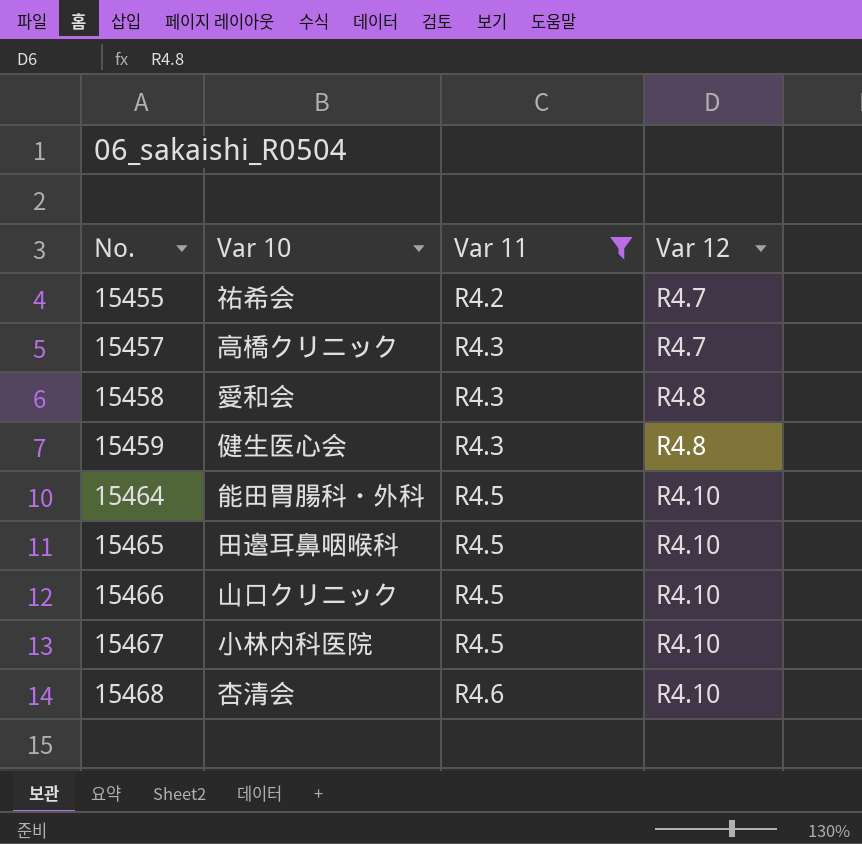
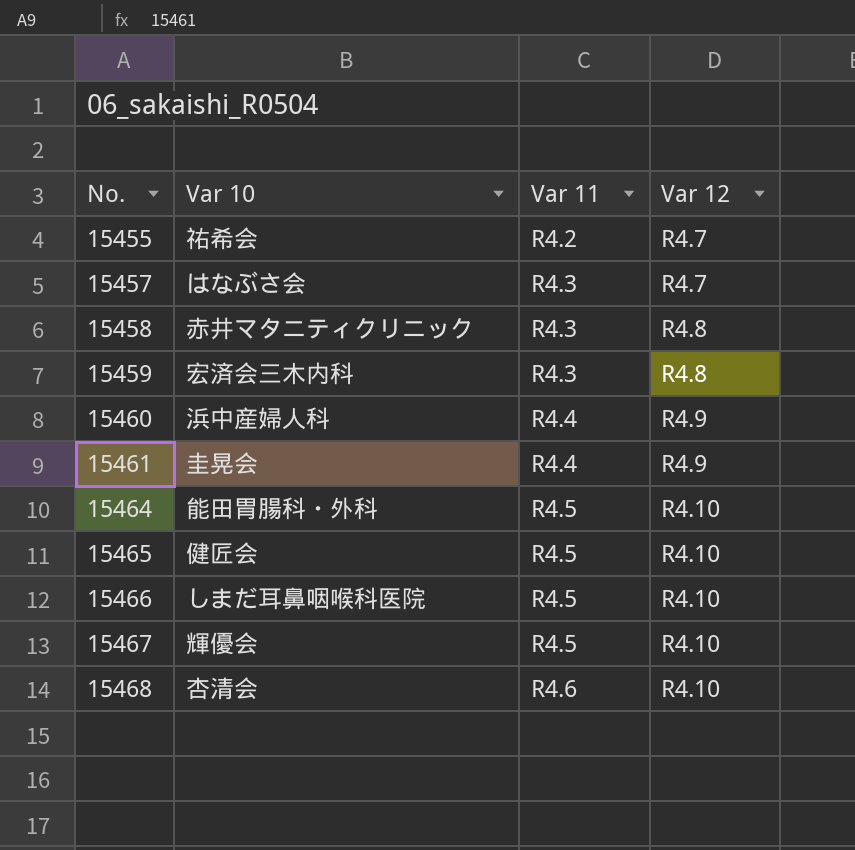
filter: Var 11 != R4.4 -> none
15457 | Var 10: 高橋クリニック -> はなぶさ会
15458 | Var 10: 愛和会 -> 赤井マタニティクリニック
15459 | Var 10: 健生医心会 -> 宏済会三木内科
15465 | Var 10: 田邉耳鼻咽喉科 -> 健匠会
15466 | Var 10: 山口クリニック -> しまだ耳鼻咽喉科医院
15467 | Var 10: 小林内科医院 -> 輝優会

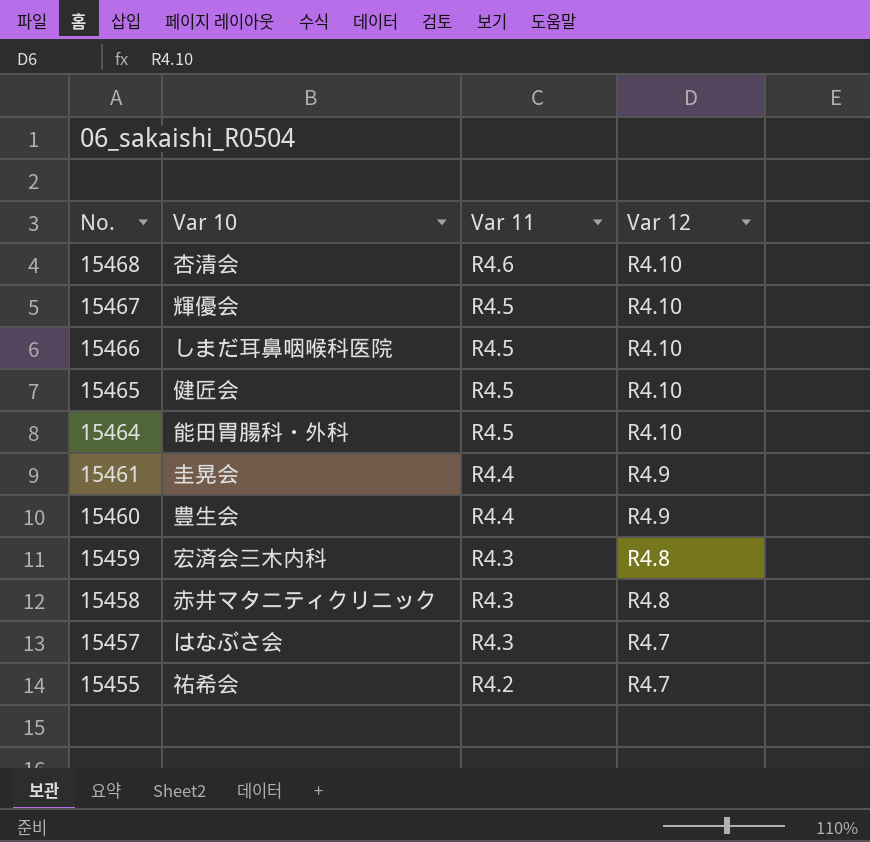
row order: No. ascending -> No. descending
15460 | Var 10: 浜中産婦人科 -> 豊生会

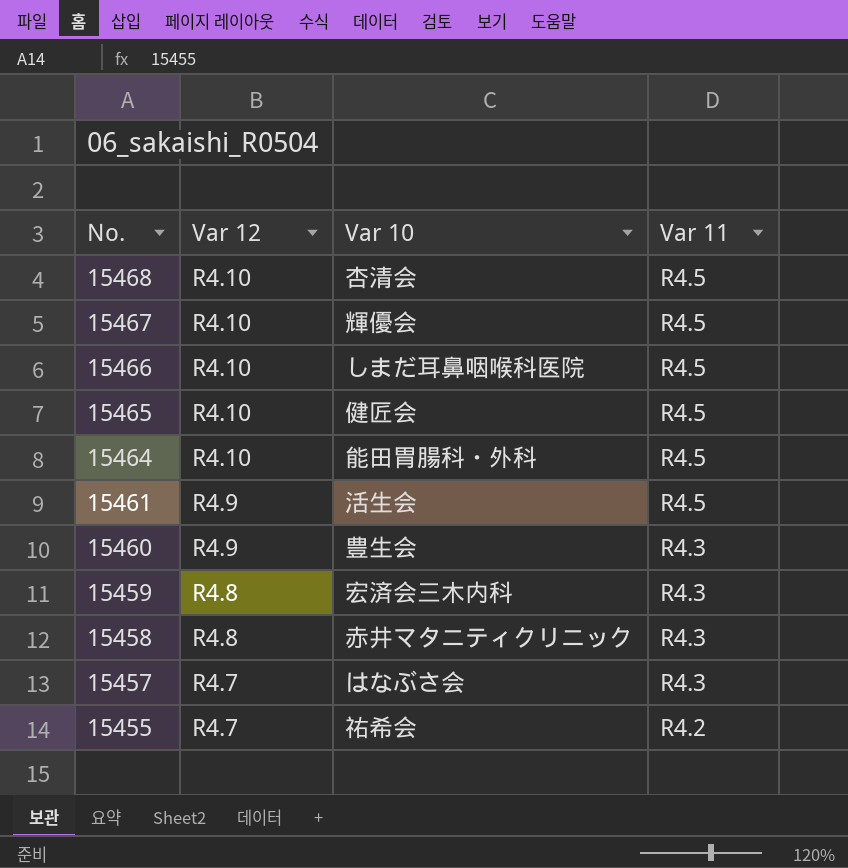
column Var 12 | position: 4 -> 2
15468 | Var 11: R4.6 -> R4.5
15461 | Var 10: 圭晃会 -> 活生会
15461 | Var 11: R4.4 -> R4.5
15460 | Var 11: R4.4 -> R4.3

